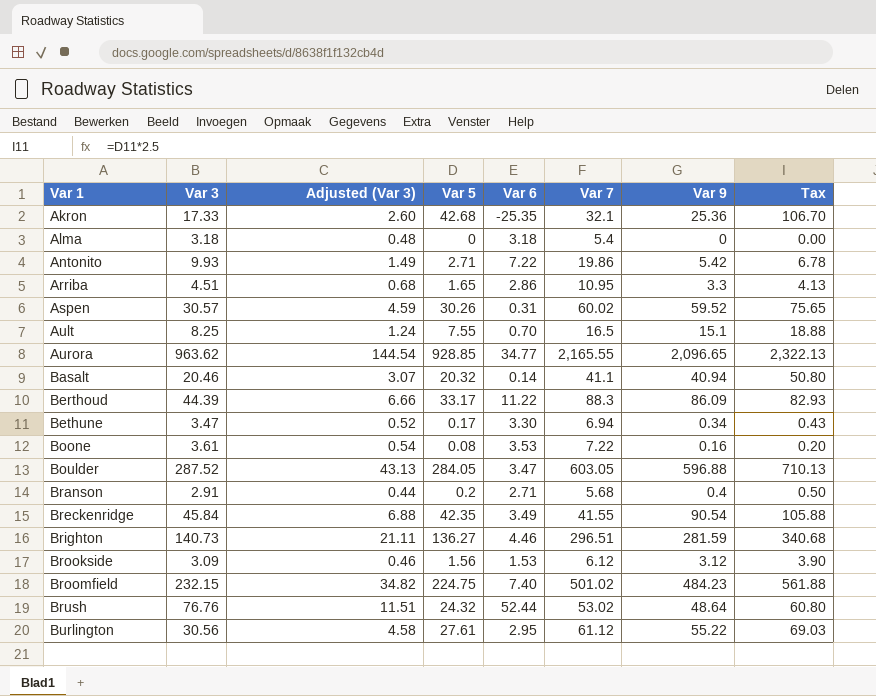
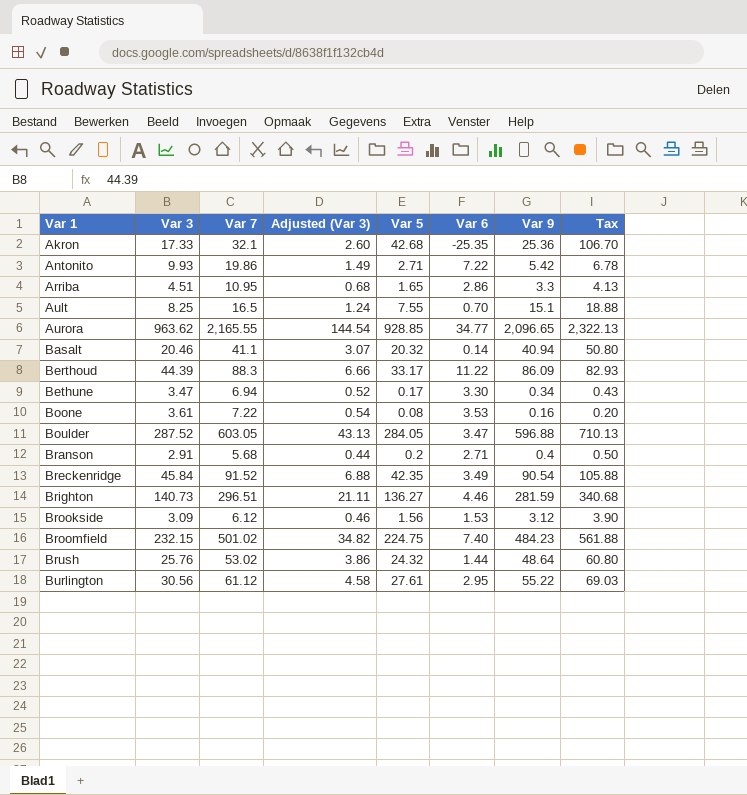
column Var 7 | position: 6 -> 3
row Alma: 3.18 | 0.48 | 0 | 3.18 | 5.4 | 0 | 0.00 -> none
row Aspen: 30.57 | 4.59 | 30.26 | 0.31 | 60.02 | 59.52 | 75.65 -> none
Breckenridge | Var 7: 41.55 -> 91.52
Brush | Var 3: 76.76 -> 25.76
Brush | Adjusted (Var 3): 11.51 -> 3.86
Brush | Var 6: 52.44 -> 1.44

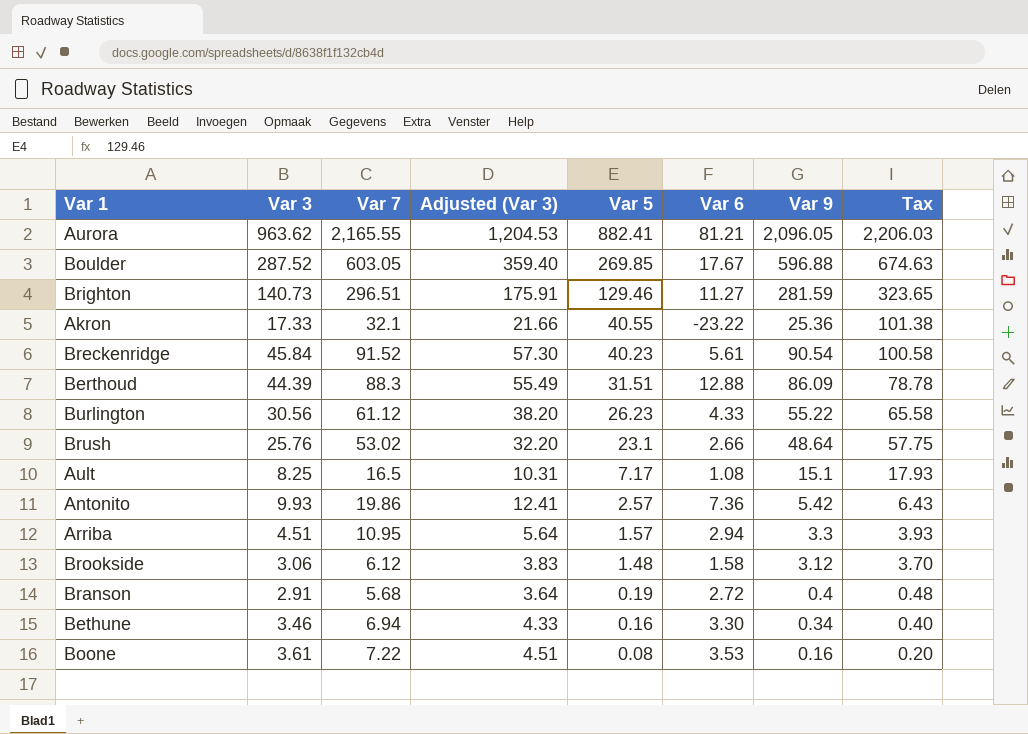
row order: Var 1 ascending -> Var 5 descending
column Adjusted (Var 3) | formula: [Var 3] * 0.15 -> [Var 3] * 1.25
row Basalt: 20.46 | 41.1 | 3.07 | 20.32 | 0.14 | 40.94 | 50.80 -> none
row Broomfield: 232.15 | 501.02 | 34.82 | 224.75 | 7.40 | 484.23 | 561.88 -> none
Aurora | Var 5: 928.85 -> 882.41
Aurora | Var 6: 34.77 -> 81.21
Aurora | Var 9: 2,096.65 -> 2,096.05
Aurora | Tax: 2,322.13 -> 2,206.03
Boulder | Var 5: 284.05 -> 269.85
Boulder | Var 6: 3.47 -> 17.67
Boulder | Tax: 710.13 -> 674.63
Brighton | Var 5: 136.27 -> 129.46
Brighton | Var 6: 4.46 -> 11.27
Brighton | Tax: 340.68 -> 323.65
Akron | Var 5: 42.68 -> 40.55
Akron | Var 6: -25.35 -> -23.22
Akron | Tax: 106.70 -> 101.38
Breckenridge | Var 5: 42.35 -> 40.23
Breckenridge | Var 6: 3.49 -> 5.61
Breckenridge | Tax: 105.88 -> 100.58
Berthoud | Var 5: 33.17 -> 31.51
Berthoud | Var 6: 11.22 -> 12.88
Berthoud | Tax: 82.93 -> 78.78
Burlington | Var 5: 27.61 -> 26.23
Burlington | Var 6: 2.95 -> 4.33
Burlington | Tax: 69.03 -> 65.58
Brush | Var 5: 24.32 -> 23.1
Brush | Var 6: 1.44 -> 2.66
Brush | Tax: 60.80 -> 57.75
Ault | Var 5: 7.55 -> 7.17
Ault | Var 6: 0.70 -> 1.08
Ault | Tax: 18.88 -> 17.93
Antonito | Var 5: 2.71 -> 2.57
Antonito | Var 6: 7.22 -> 7.36
Antonito | Tax: 6.78 -> 6.43
Arriba | Var 5: 1.65 -> 1.57
Arriba | Var 6: 2.86 -> 2.94
Arriba | Tax: 4.13 -> 3.93
Brookside | Var 3: 3.09 -> 3.06
Brookside | Var 5: 1.56 -> 1.48
Brookside | Var 6: 1.53 -> 1.58
Brookside | Tax: 3.90 -> 3.70
Branson | Var 5: 0.2 -> 0.19
Branson | Var 6: 2.71 -> 2.72
Branson | Tax: 0.50 -> 0.48
Bethune | Var 3: 3.47 -> 3.46
Bethune | Var 5: 0.17 -> 0.16
Bethune | Tax: 0.43 -> 0.40

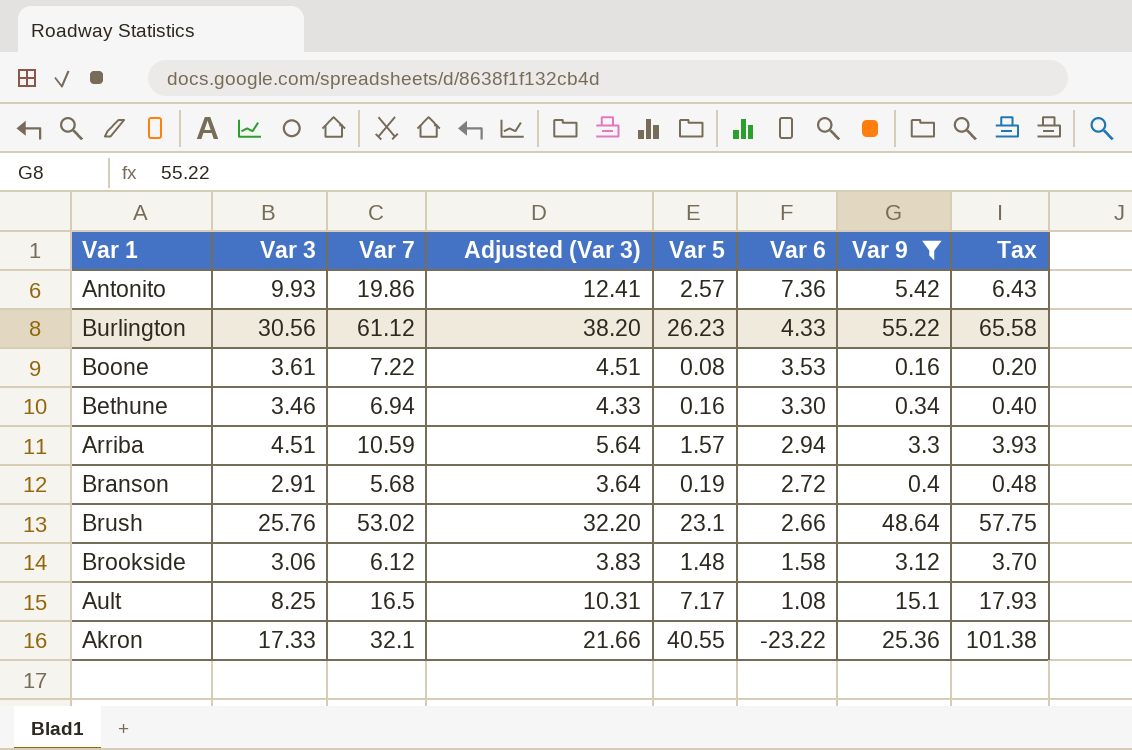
filter: none -> Var 9 <= 55.22
row order: Var 5 descending -> Var 6 descending
Arriba | Var 7: 10.95 -> 10.59

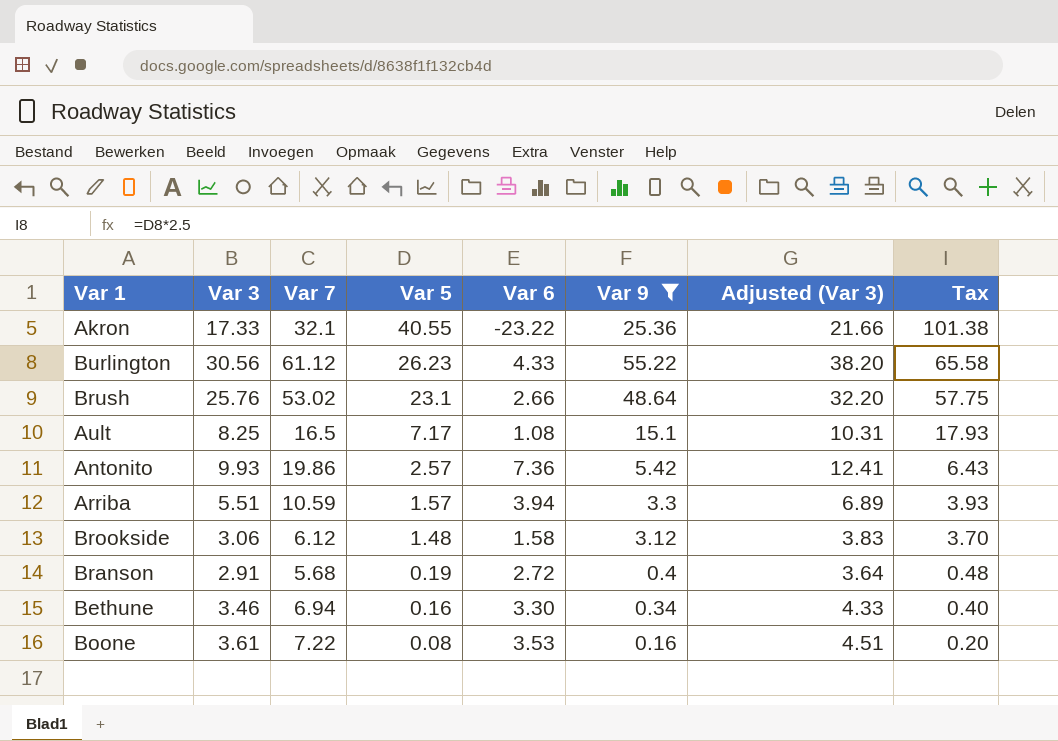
row order: Var 6 descending -> Var 5 descending
column Adjusted (Var 3) | position: 4 -> 7
Arriba | Var 3: 4.51 -> 5.51
Arriba | Var 6: 2.94 -> 3.94
Arriba | Adjusted (Var 3): 5.64 -> 6.89

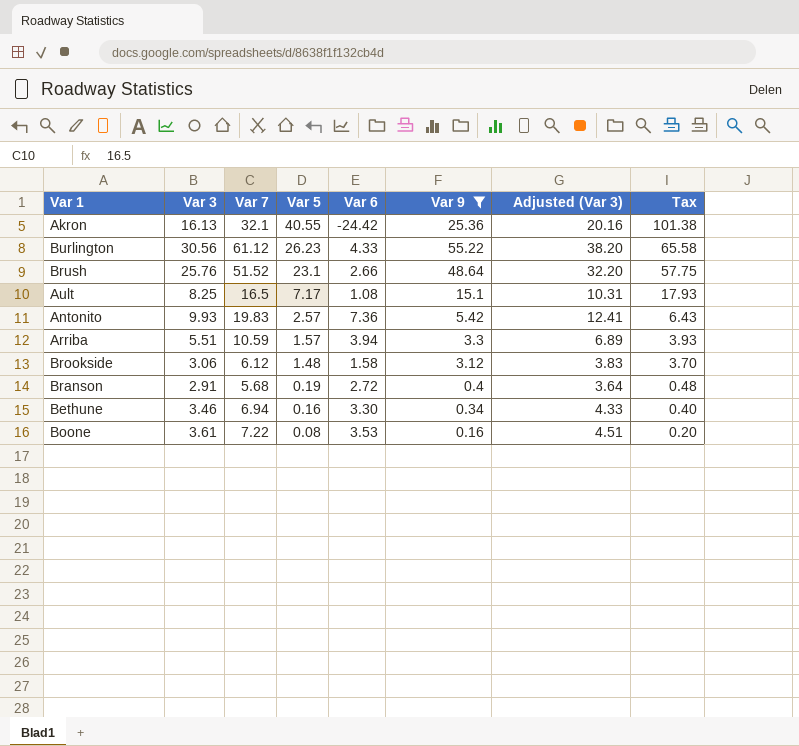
Akron | Var 3: 17.33 -> 16.13
Akron | Var 6: -23.22 -> -24.42
Akron | Adjusted (Var 3): 21.66 -> 20.16
Brush | Var 7: 53.02 -> 51.52
Antonito | Var 7: 19.86 -> 19.83

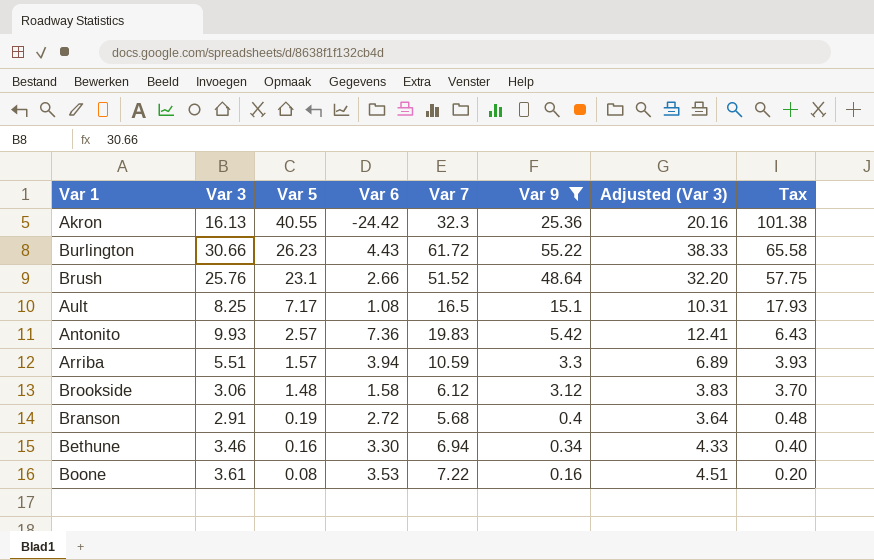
column Var 7 | position: 3 -> 5
Akron | Var 7: 32.1 -> 32.3
Burlington | Var 3: 30.56 -> 30.66
Burlington | Var 6: 4.33 -> 4.43
Burlington | Var 7: 61.12 -> 61.72
Burlington | Adjusted (Var 3): 38.20 -> 38.33

